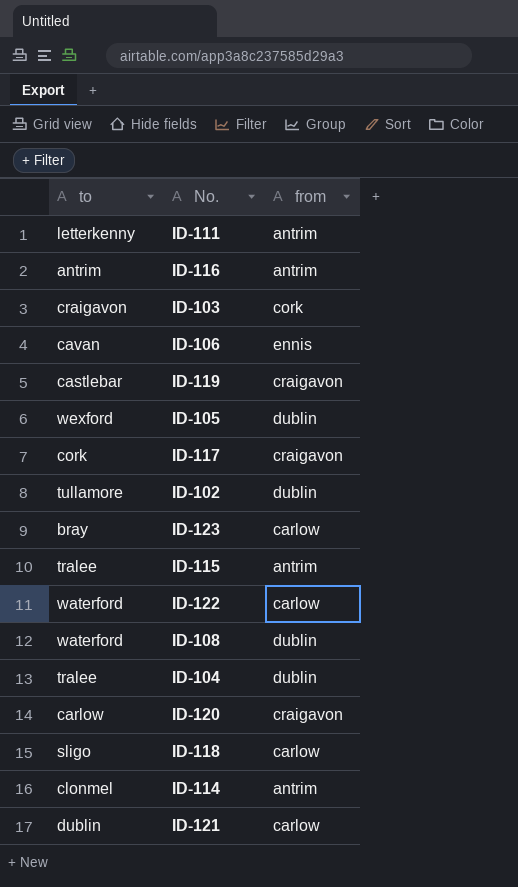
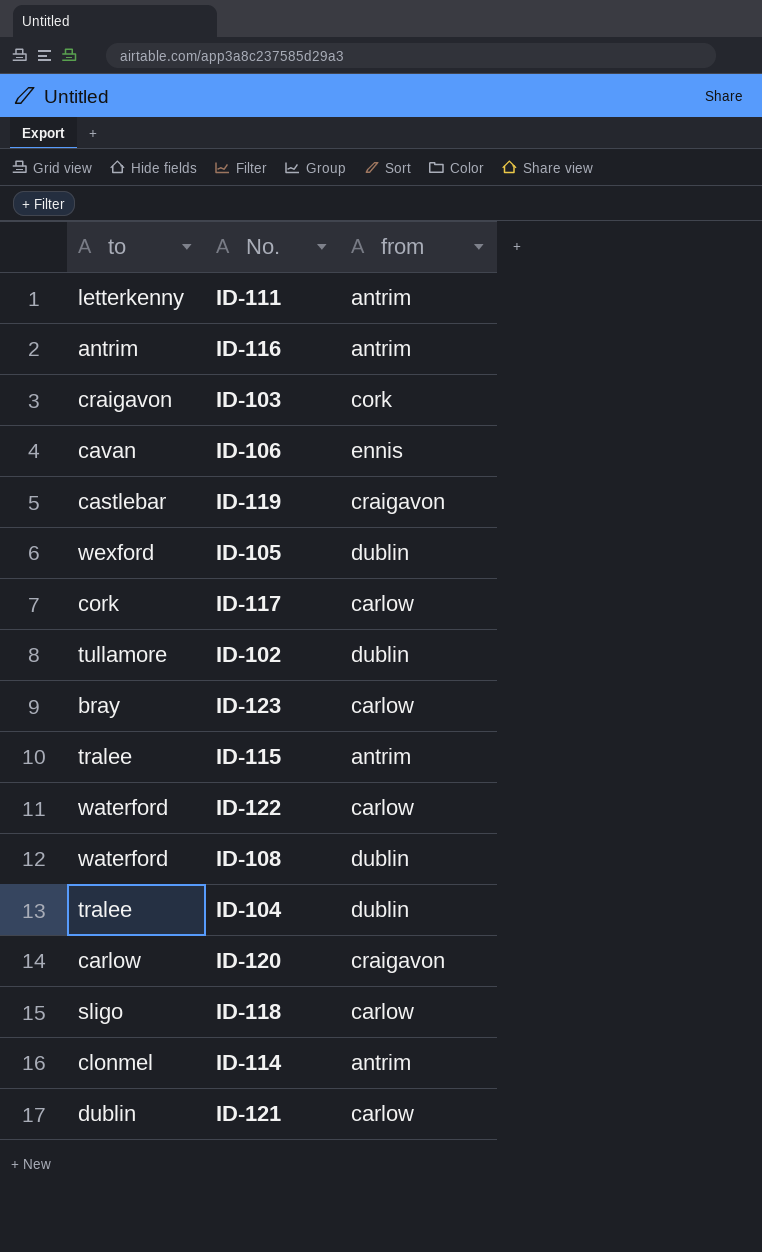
ID-117 | from: craigavon -> carlow

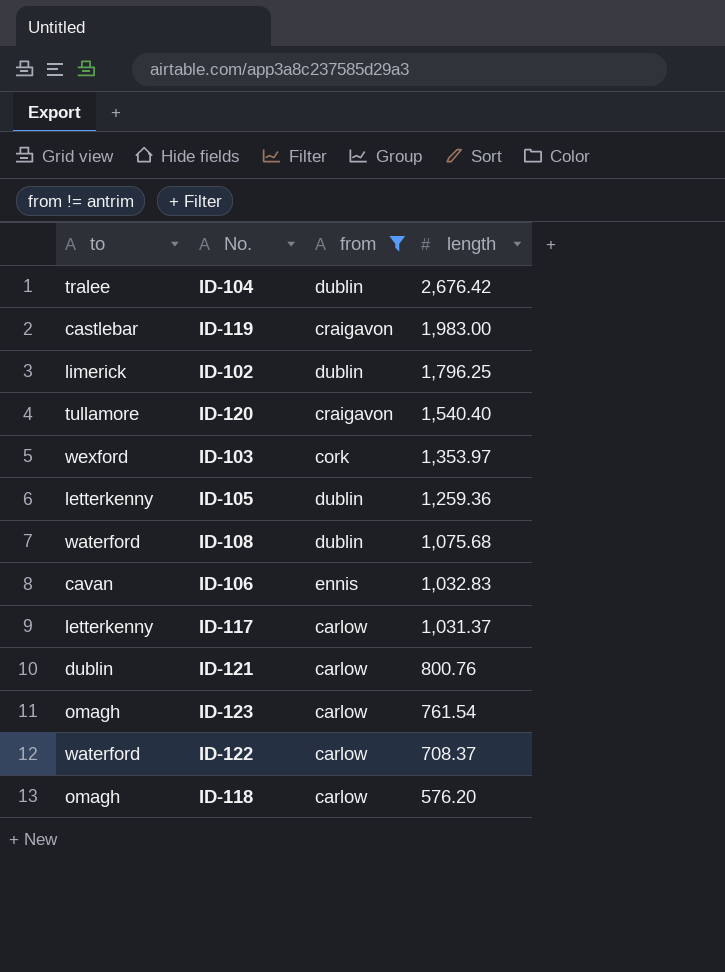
filter: none -> from != antrim
row order: none -> length descending
column length | position: none -> 4
ID-102 | to: tullamore -> limerick
ID-120 | to: carlow -> tullamore
ID-103 | to: craigavon -> wexford
ID-105 | to: wexford -> letterkenny
ID-117 | to: cork -> letterkenny
ID-123 | to: bray -> omagh
ID-118 | to: sligo -> omagh

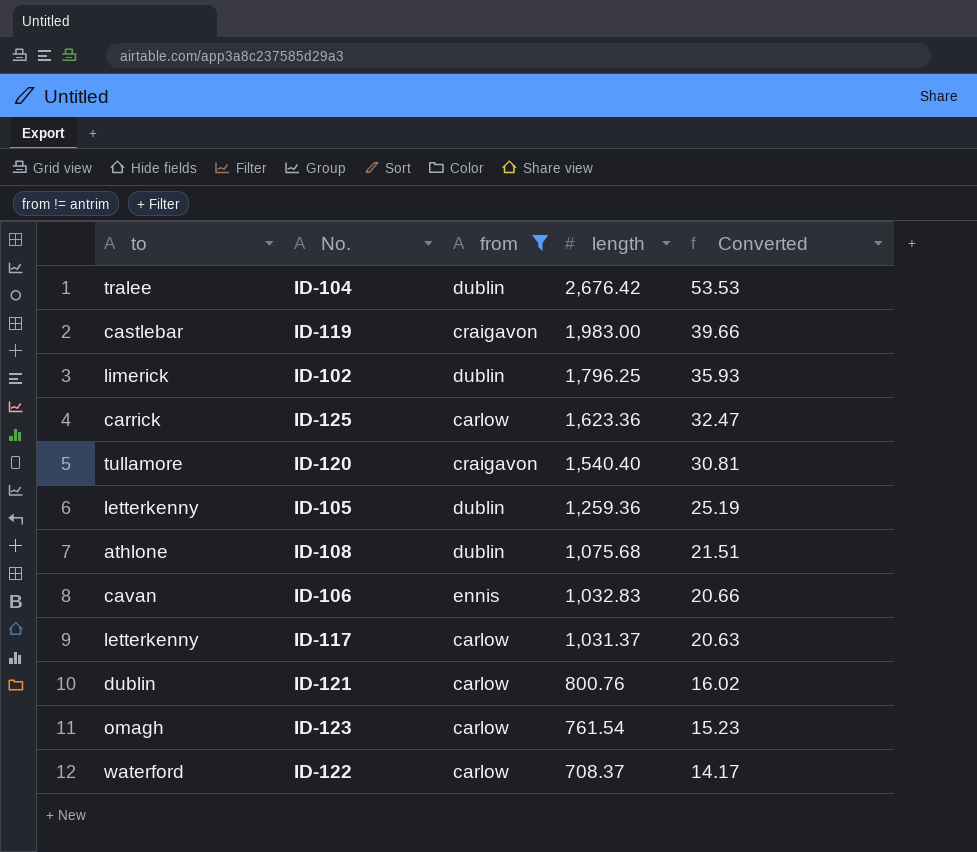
column Converted | formula: none -> [length] * 0.02
row ID-103: wexford | cork | 1,353.97 -> none
row ID-118: omagh | carlow | 576.20 -> none
row ID-125: none -> carrick | carlow | 1,623.36 | 32.47
ID-108 | to: waterford -> athlone

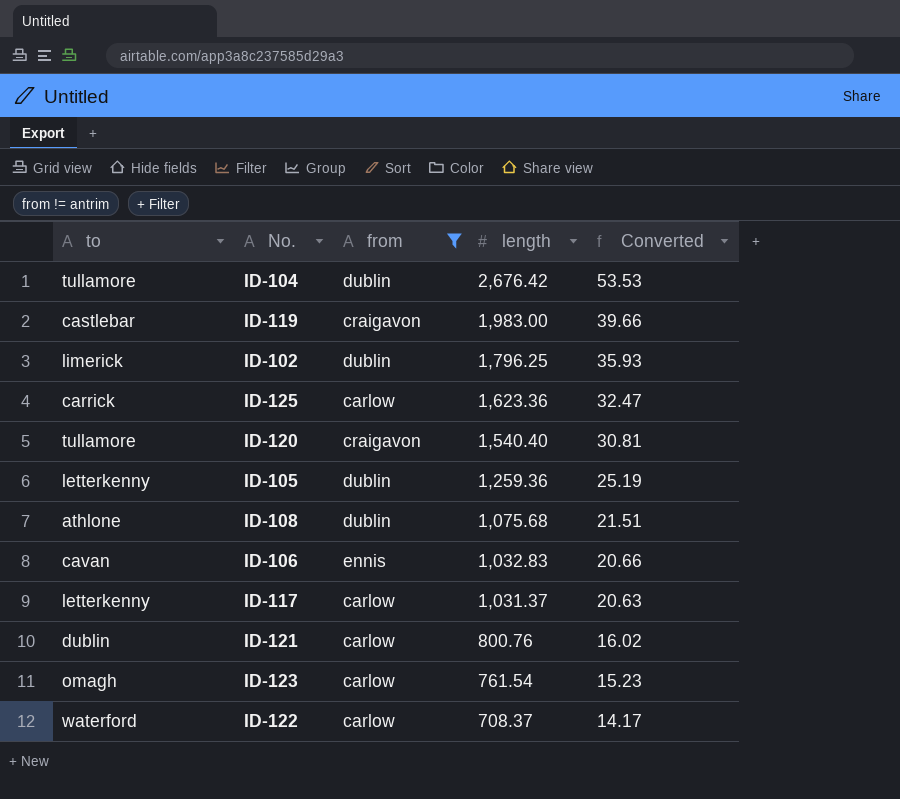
ID-104 | to: tralee -> tullamore

